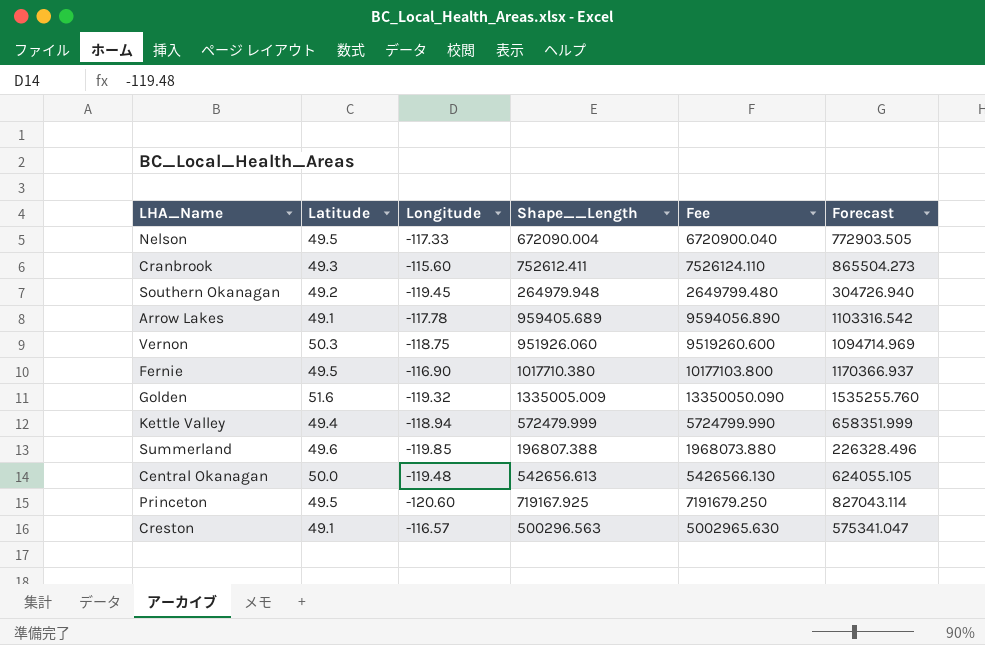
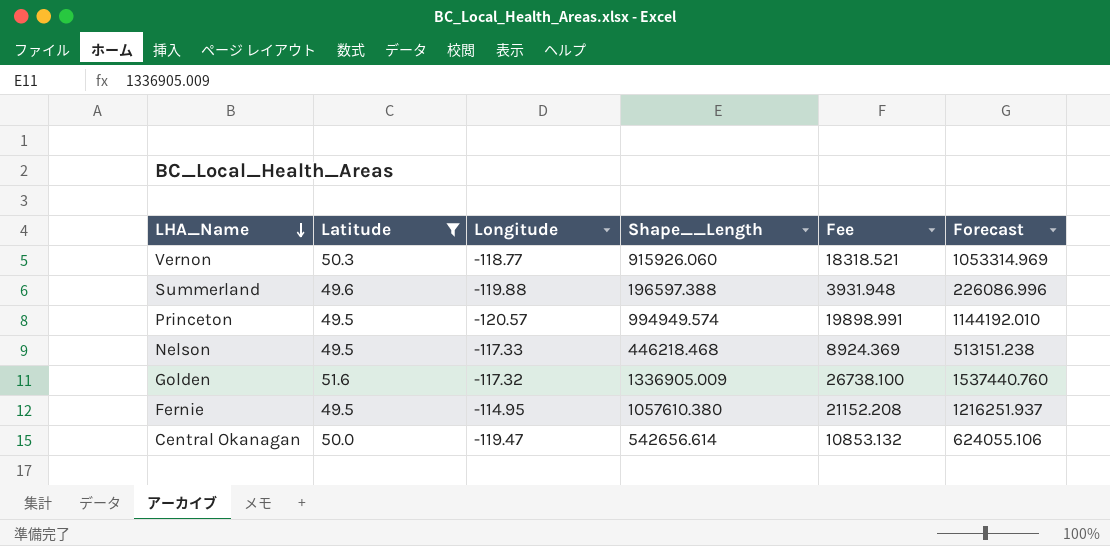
filter: none -> Latitude >= 49.5
row order: none -> LHA_Name descending
column Fee | formula: [Shape__Length] * 10 -> [Shape__Length] * 0.02
Vernon | Longitude: -118.75 -> -118.77
Vernon | Shape__Length: 951926.060 -> 915926.060
Vernon | Forecast: 1094714.969 -> 1053314.969
Summerland | Longitude: -119.85 -> -119.88
Summerland | Shape__Length: 196807.388 -> 196597.388
Summerland | Forecast: 226328.496 -> 226086.996
Princeton | Longitude: -120.60 -> -120.57
Princeton | Shape__Length: 719167.925 -> 994949.574
Princeton | Forecast: 827043.114 -> 1144192.010
Nelson | Shape__Length: 672090.004 -> 446218.468
Nelson | Forecast: 772903.505 -> 513151.238
Golden | Longitude: -119.32 -> -117.32
Golden | Shape__Length: 1335005.009 -> 1336905.009
Golden | Forecast: 1535255.760 -> 1537440.760
Fernie | Longitude: -116.90 -> -114.95
Fernie | Shape__Length: 1017710.380 -> 1057610.380
Fernie | Forecast: 1170366.937 -> 1216251.937
Central Okanagan | Longitude: -119.48 -> -119.47
Central Okanagan | Shape__Length: 542656.613 -> 542656.614
Central Okanagan | Forecast: 624055.105 -> 624055.106

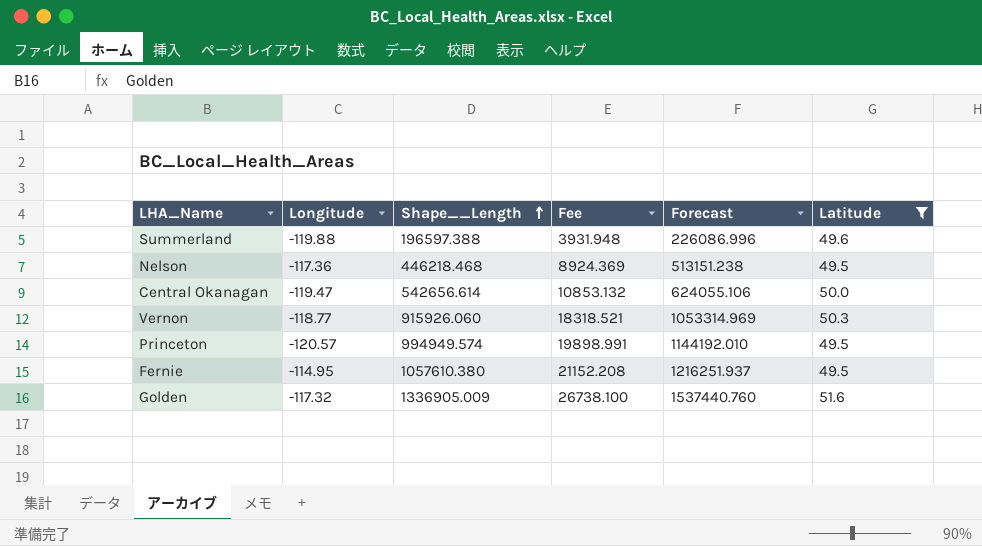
row order: LHA_Name descending -> Shape__Length ascending
column Latitude | position: 2 -> 6
Nelson | Longitude: -117.33 -> -117.36

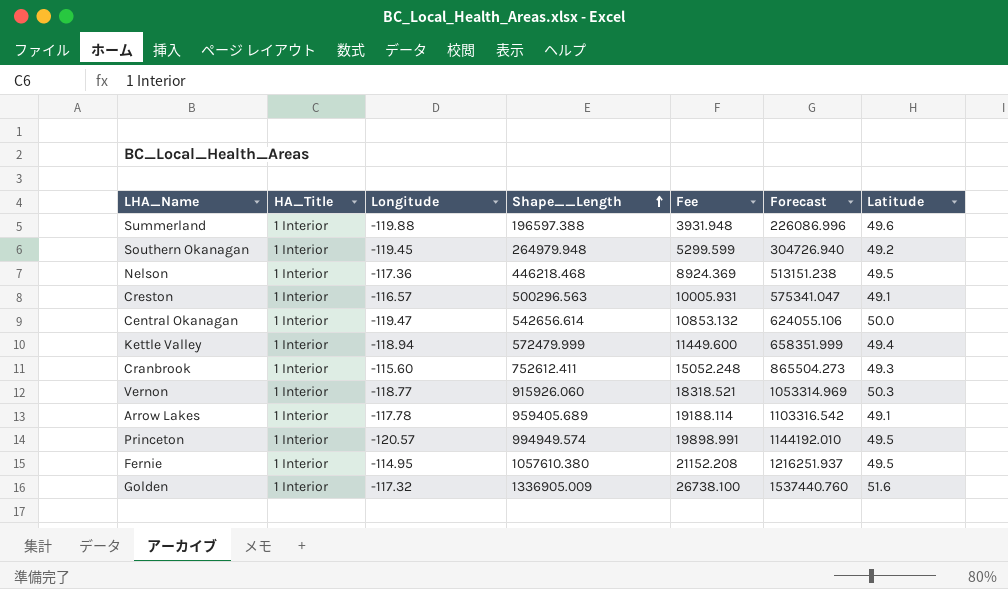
filter: Latitude >= 49.5 -> none
column HA_Title | position: none -> 2

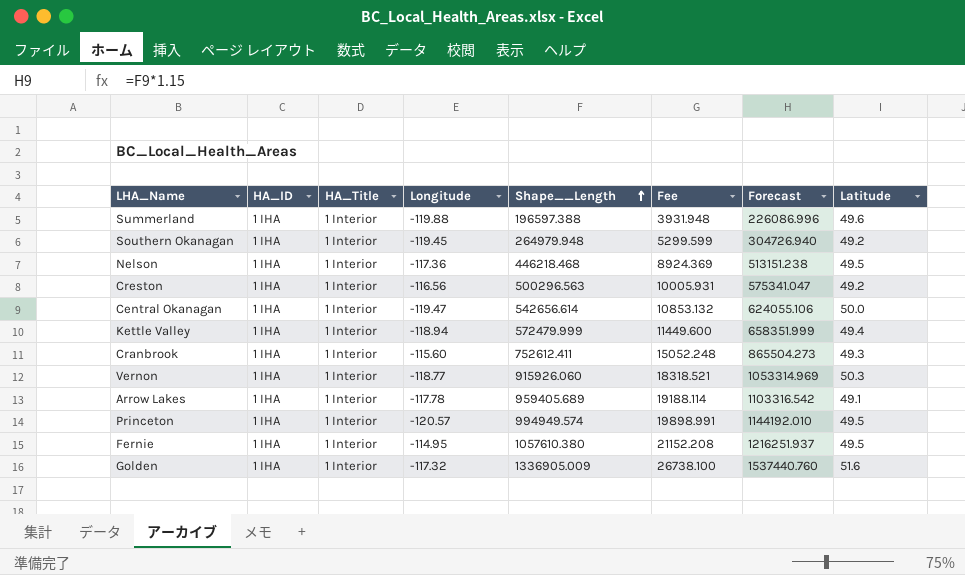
column HA_ID | position: none -> 2
Creston | Longitude: -116.57 -> -116.56
Creston | Latitude: 49.1 -> 49.2

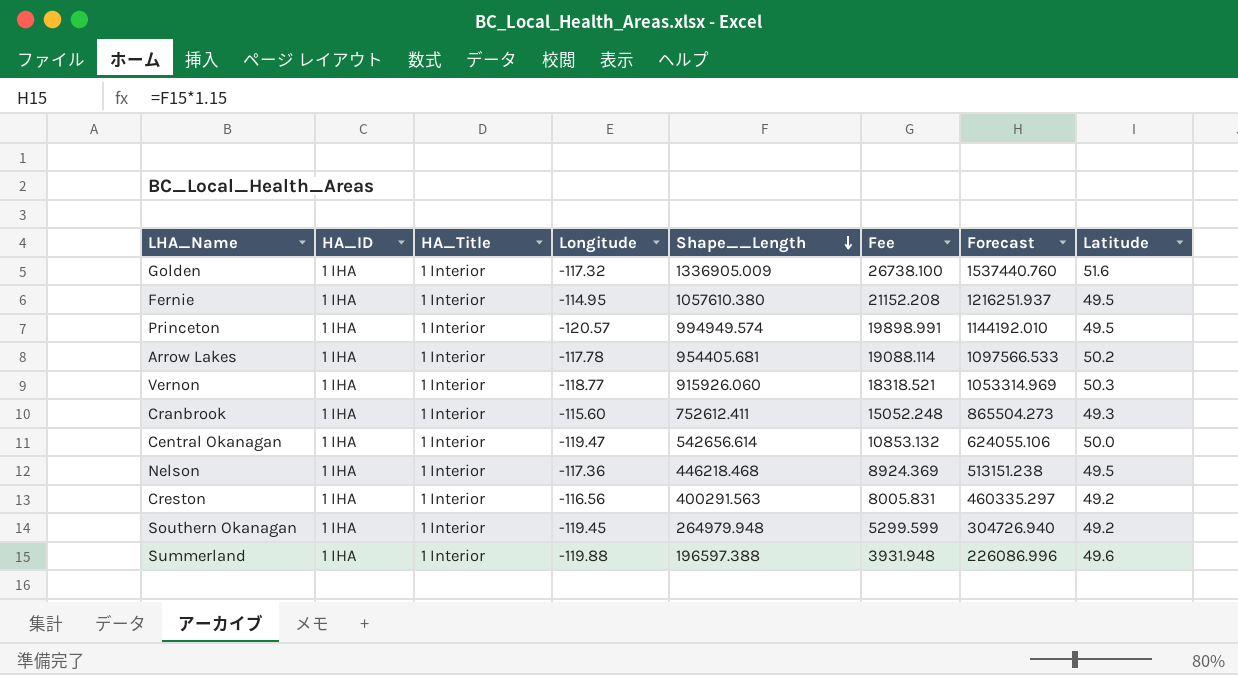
row order: Shape__Length ascending -> Shape__Length descending
row Kettle Valley: 1 IHA | 1 Interior | -118.94 | 572479.999 | 11449.600 | 658351.999 | 49.4 -> none
Arrow Lakes | Shape__Length: 959405.689 -> 954405.681
Arrow Lakes | Fee: 19188.114 -> 19088.114
Arrow Lakes | Forecast: 1103316.542 -> 1097566.533
Arrow Lakes | Latitude: 49.1 -> 50.2
Creston | Shape__Length: 500296.563 -> 400291.563
Creston | Fee: 10005.931 -> 8005.831
Creston | Forecast: 575341.047 -> 460335.297

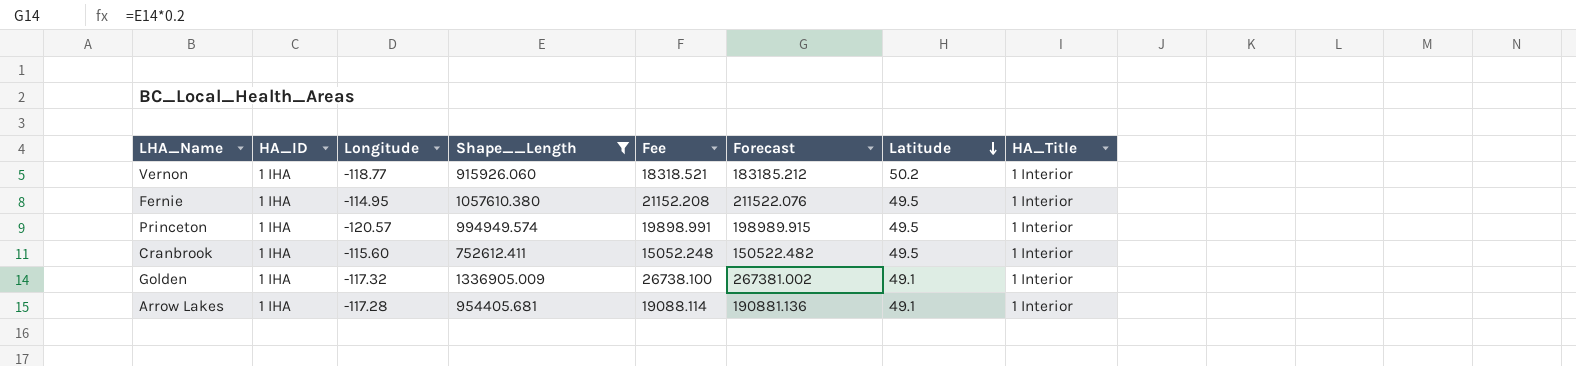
filter: none -> Shape__Length >= 752612.411
row order: Shape__Length descending -> Latitude descending
column Forecast | formula: [Shape__Length] * 1.15 -> [Shape__Length] * 0.2
column HA_Title | position: 3 -> 8
Vernon | Latitude: 50.3 -> 50.2
Cranbrook | Latitude: 49.3 -> 49.5
Golden | Latitude: 51.6 -> 49.1
Arrow Lakes | Longitude: -117.78 -> -117.28
Arrow Lakes | Latitude: 50.2 -> 49.1

